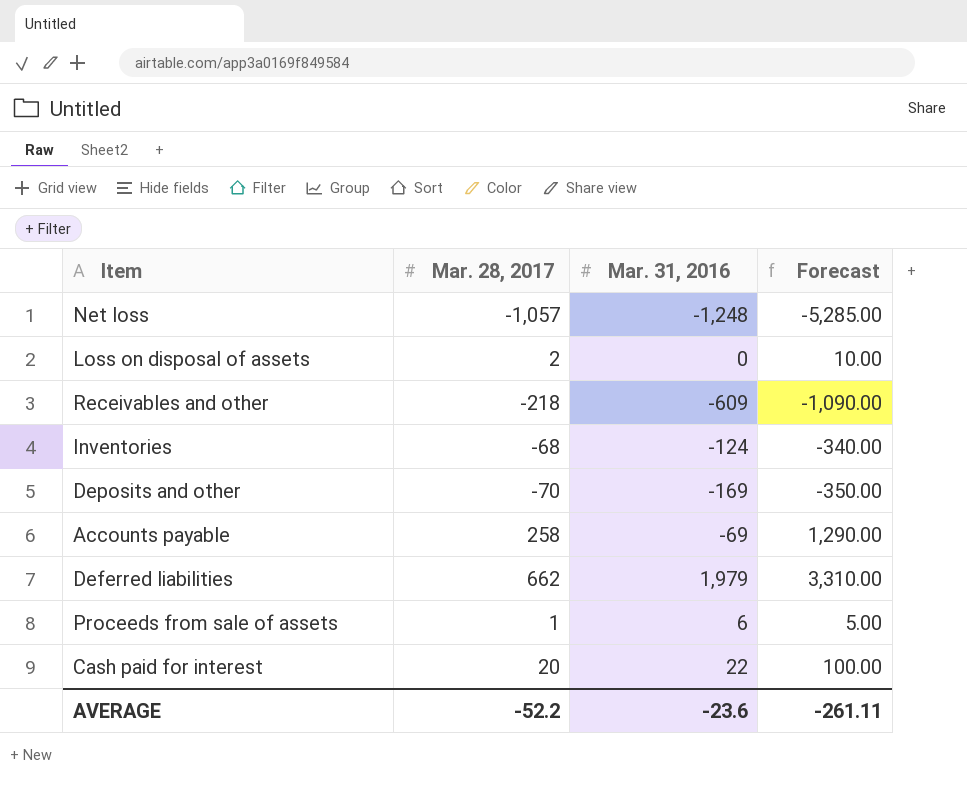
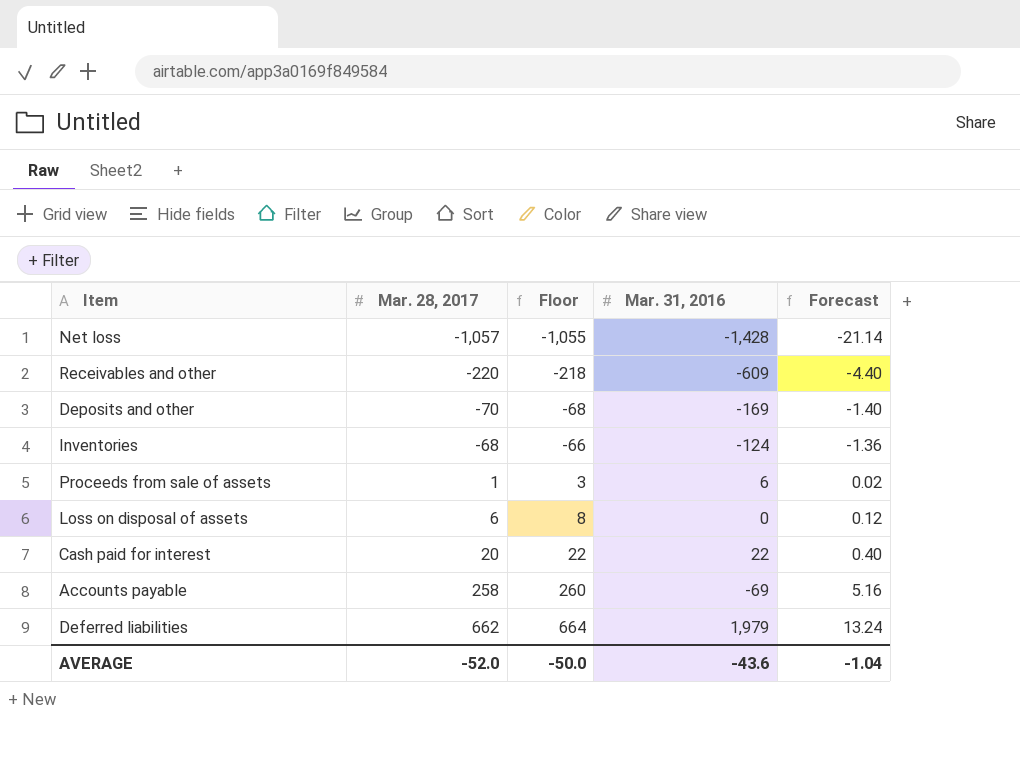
row order: none -> Mar. 28, 2017 ascending
column Floor | formula: none -> [Mar. 28, 2017] + 2
column Forecast | formula: [Mar. 28, 2017] * 5 -> [Mar. 28, 2017] * 0.02
Net loss | Mar. 31, 2016: -1,248 -> -1,428
Receivables and other | Mar. 28, 2017: -218 -> -220
Loss on disposal of assets | Mar. 28, 2017: 2 -> 6
AVERAGE | Mar. 28, 2017: -52.2 -> -52.0
AVERAGE | Mar. 31, 2016: -23.6 -> -43.6
AVERAGE | Forecast: -261.11 -> -1.04

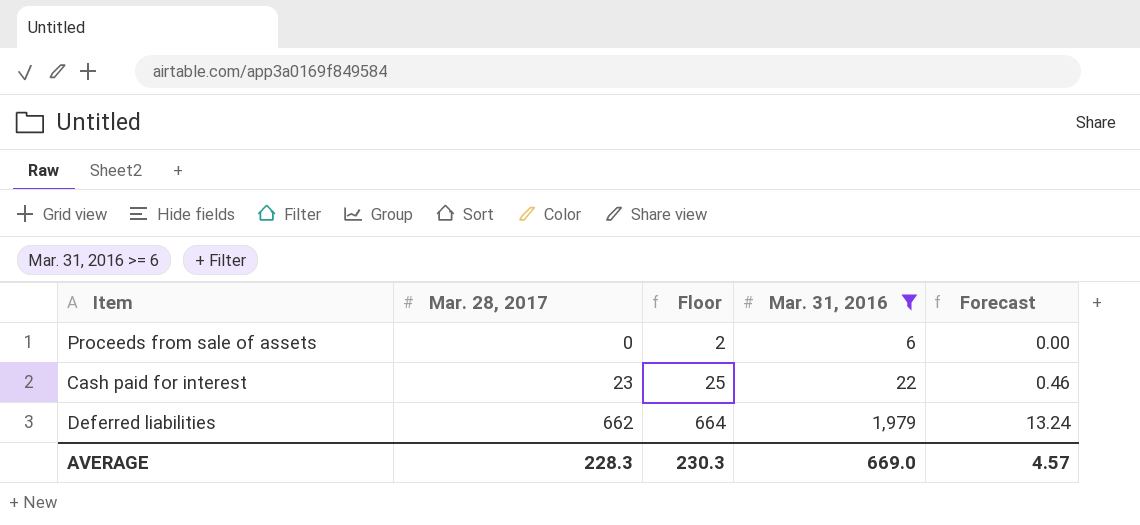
filter: none -> Mar. 31, 2016 >= 6
Proceeds from sale of assets | Mar. 28, 2017: 1 -> 0
Proceeds from sale of assets | Floor: 3 -> 2
Proceeds from sale of assets | Forecast: 0.02 -> 0.00
Cash paid for interest | Mar. 28, 2017: 20 -> 23
Cash paid for interest | Floor: 22 -> 25
Cash paid for interest | Forecast: 0.40 -> 0.46
AVERAGE | Mar. 28, 2017: -52.0 -> 228.3
AVERAGE | Floor: -50.0 -> 230.3
AVERAGE | Mar. 31, 2016: -43.6 -> 669.0
AVERAGE | Forecast: -1.04 -> 4.57

